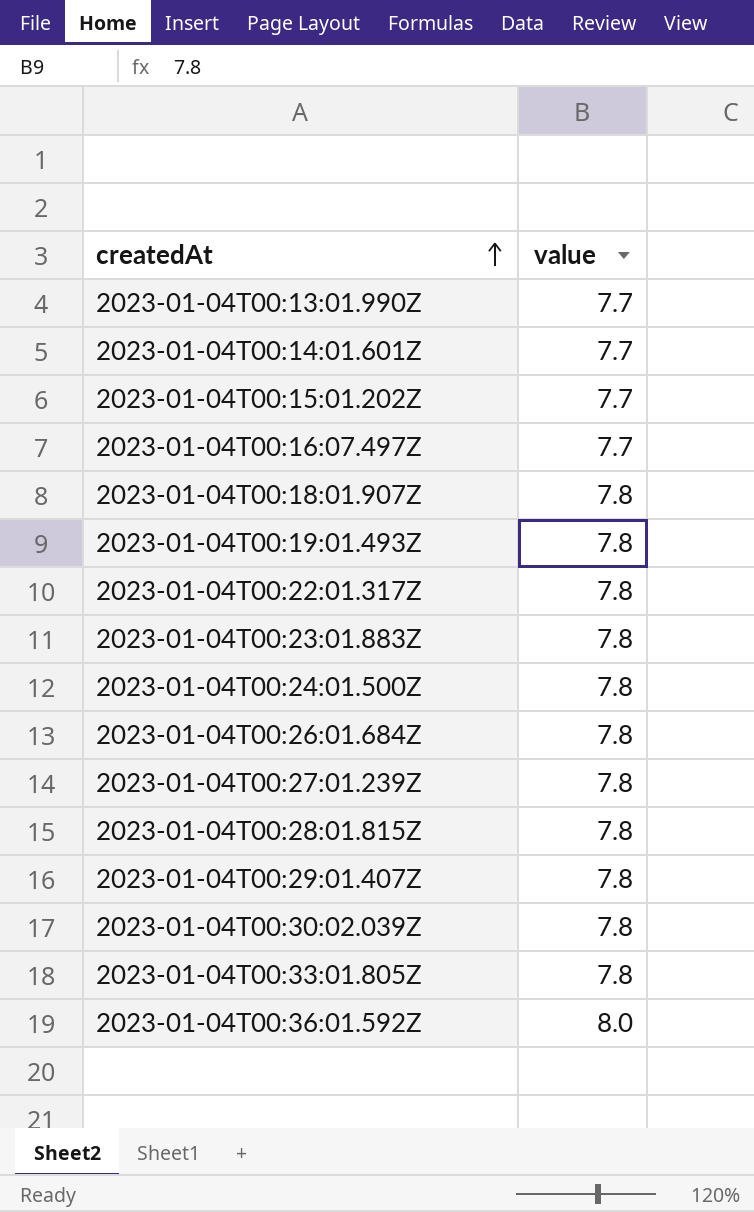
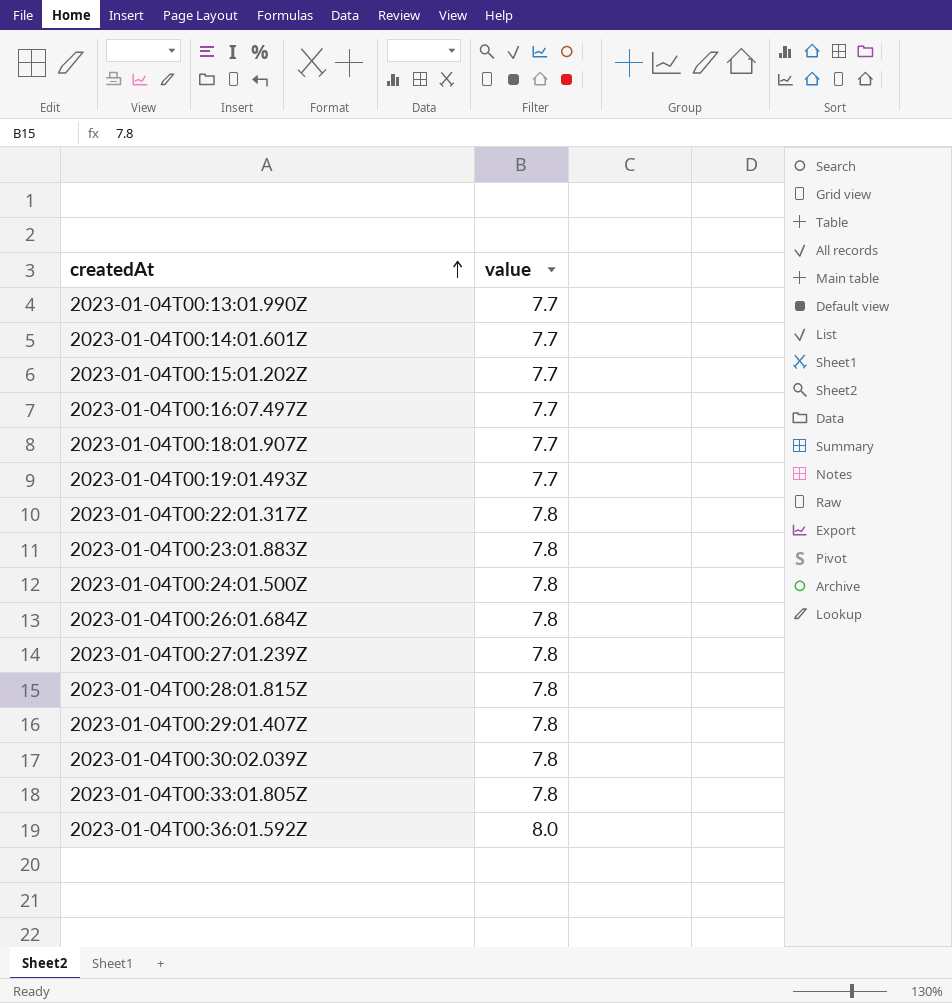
2023-01-04T00:18:01.907Z | value: 7.8 -> 7.7
2023-01-04T00:19:01.493Z | value: 7.8 -> 7.7

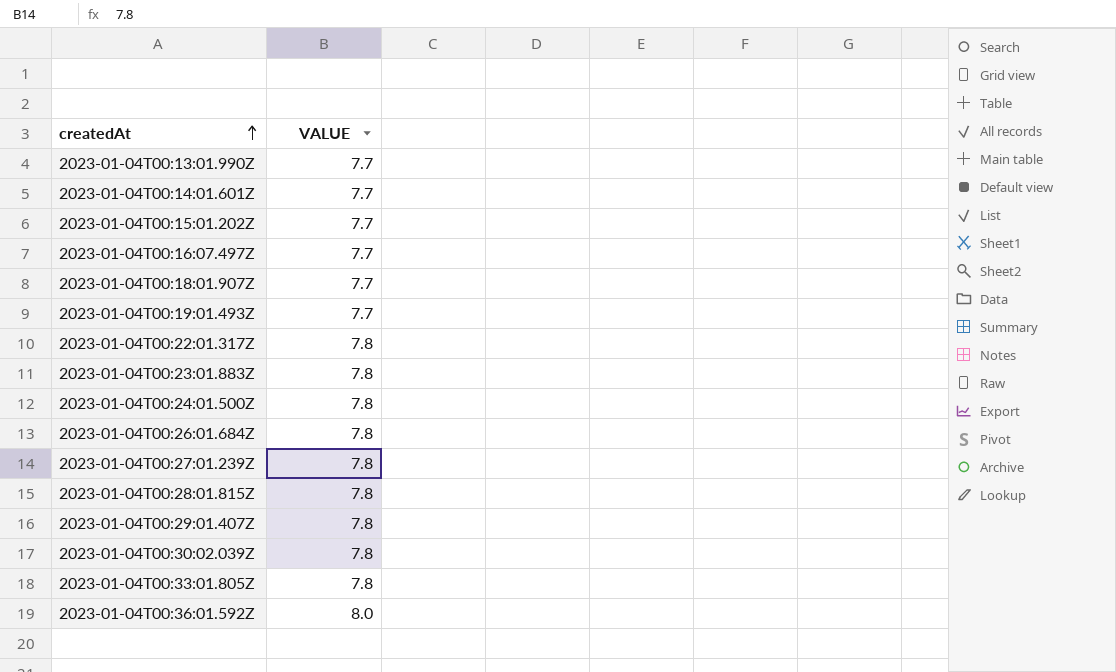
column name: value -> VALUE

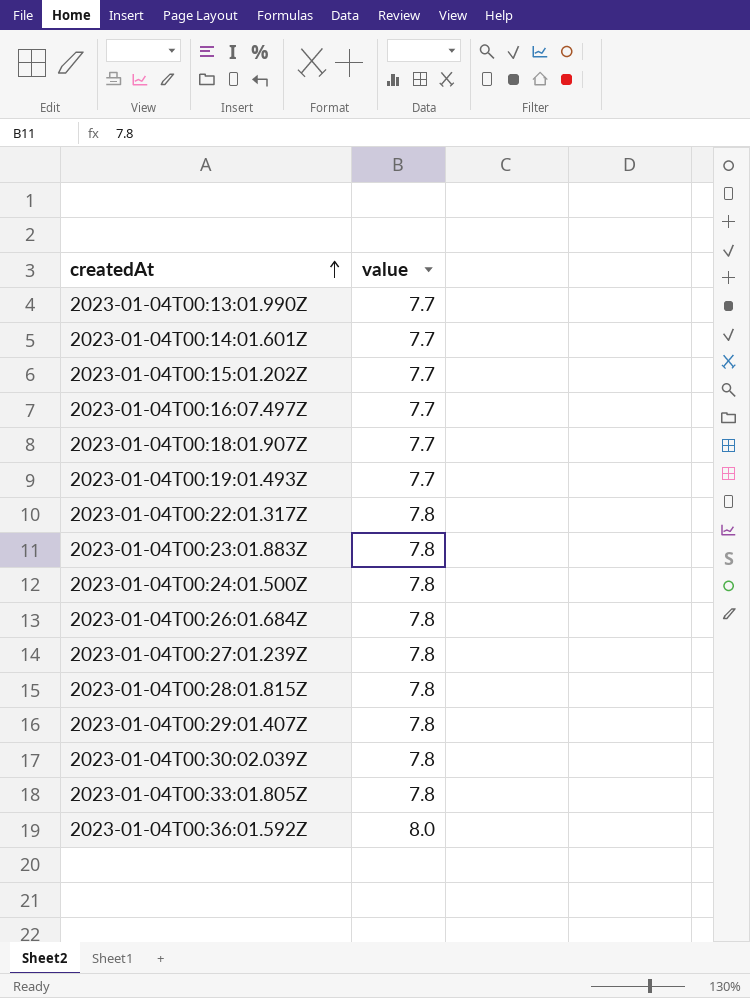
column name: VALUE -> value

